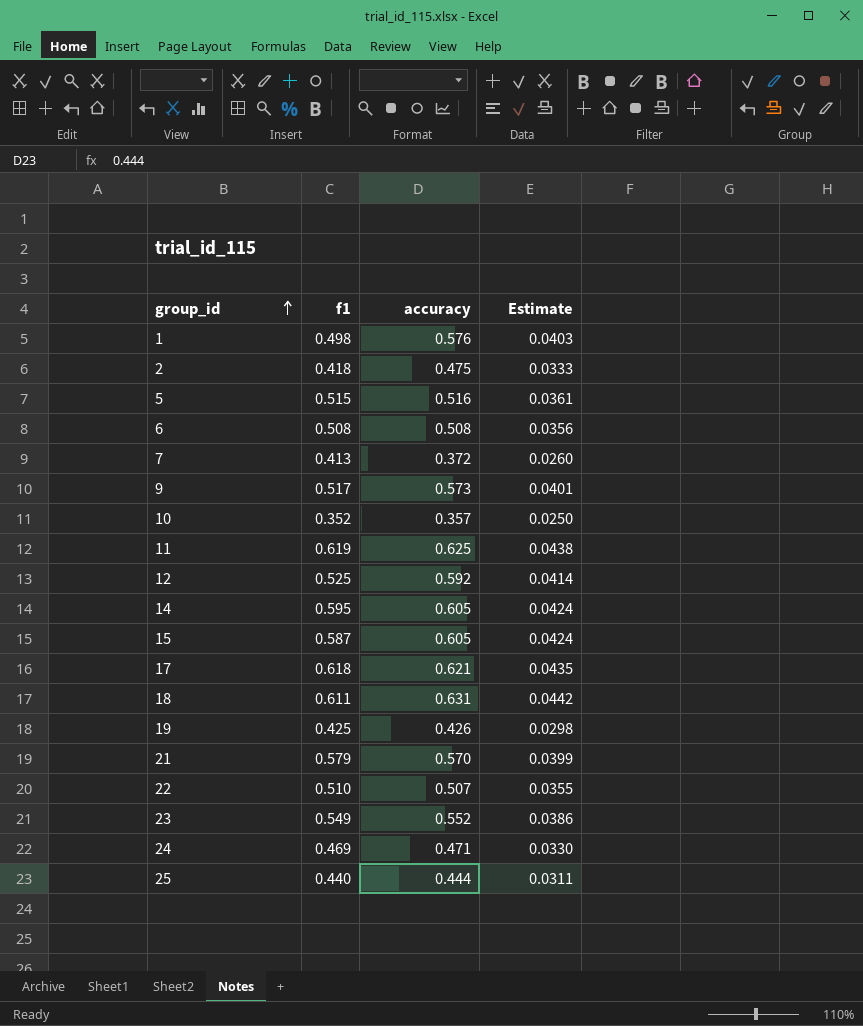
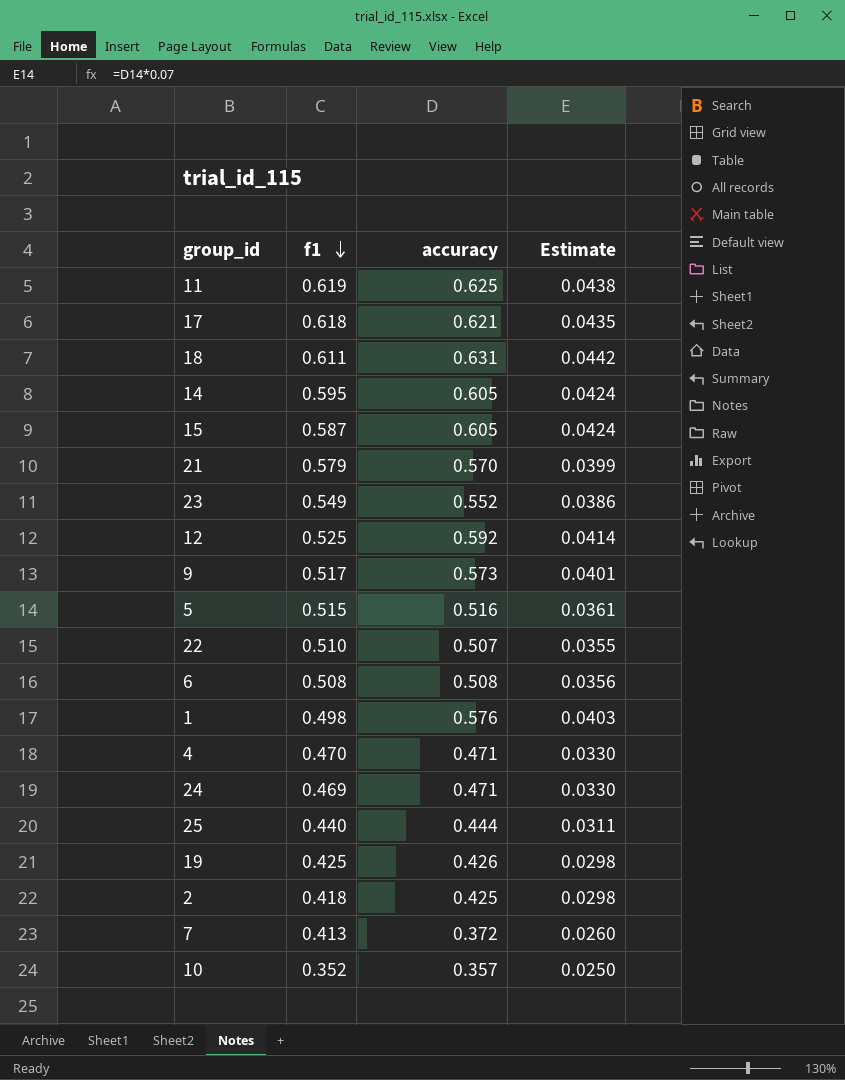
row order: group_id ascending -> f1 descending
row 4: none -> 0.470 | 0.471 | 0.0330
2 | accuracy: 0.475 -> 0.425
2 | Estimate: 0.0333 -> 0.0298

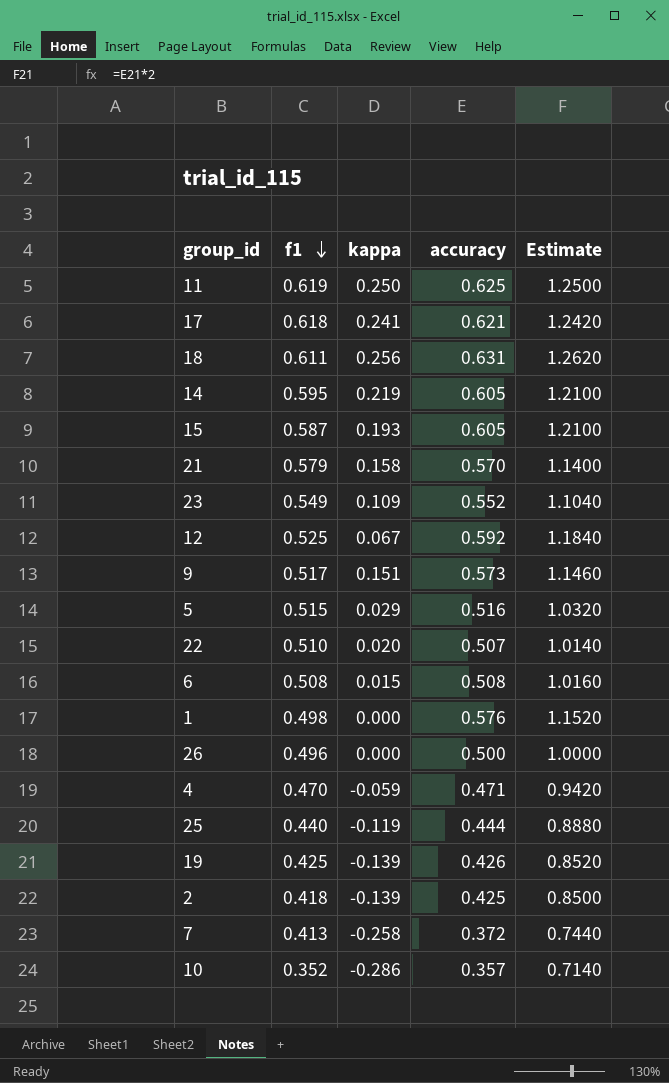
column kappa | position: none -> 3
column Estimate | formula: [accuracy] * 0.07 -> [accuracy] * 2
row 24: 0.469 | 0.471 | 0.0330 -> none
row 26: none -> 0.496 | 0.000 | 0.500 | 1.0000

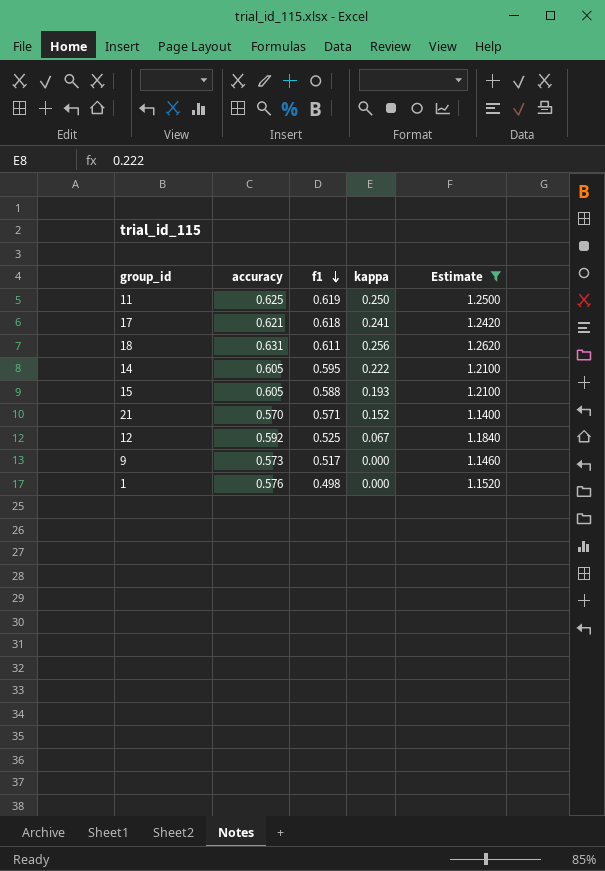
filter: none -> Estimate >= 1.1400
column accuracy | position: 4 -> 2
14 | kappa: 0.219 -> 0.222
15 | f1: 0.587 -> 0.588
21 | f1: 0.579 -> 0.571
21 | kappa: 0.158 -> 0.152
9 | kappa: 0.151 -> 0.000

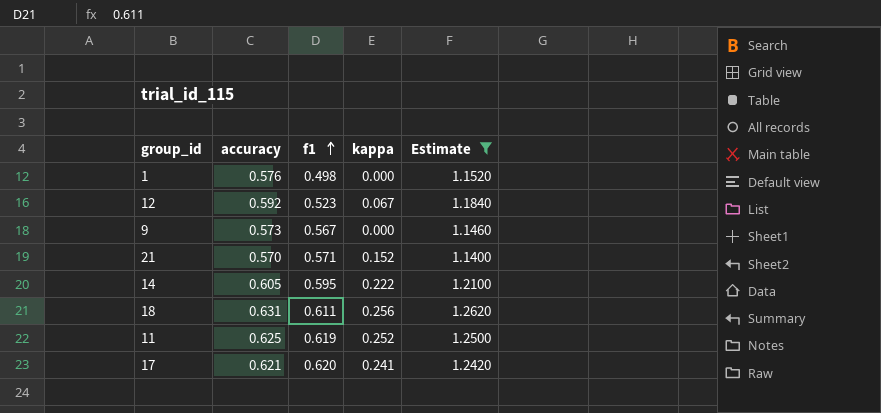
row order: f1 descending -> f1 ascending
row 15: 0.605 | 0.588 | 0.193 | 1.2100 -> none
12 | f1: 0.525 -> 0.523
9 | f1: 0.517 -> 0.567
11 | kappa: 0.250 -> 0.252
17 | f1: 0.618 -> 0.620

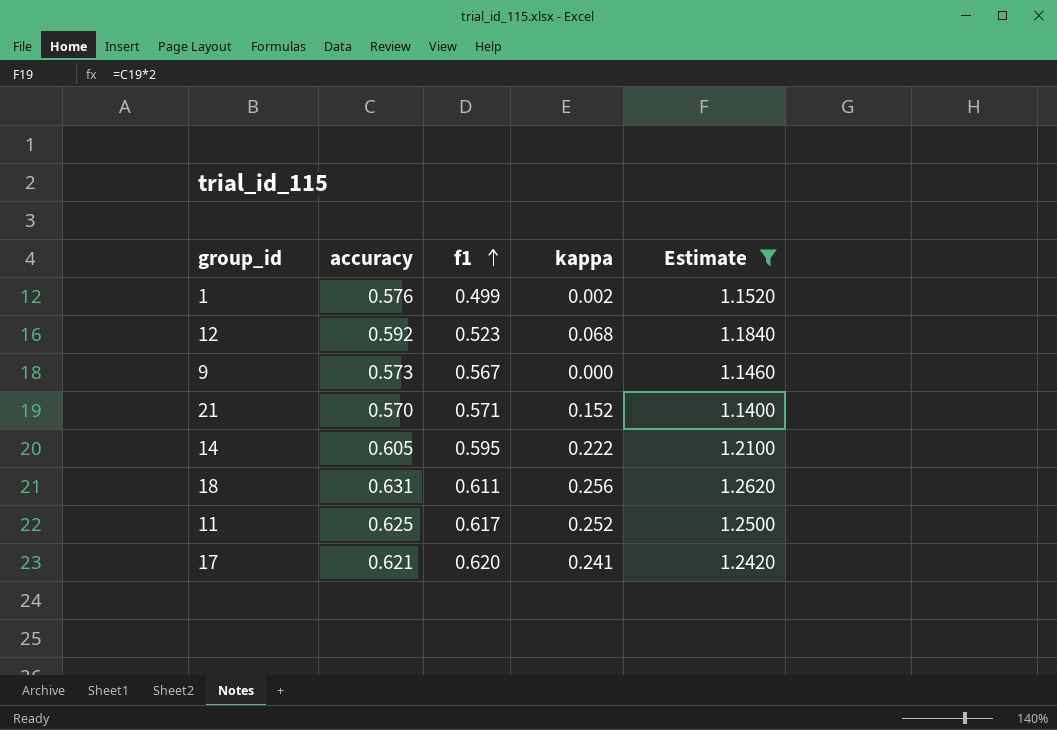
1 | f1: 0.498 -> 0.499
1 | kappa: 0.000 -> 0.002
12 | kappa: 0.067 -> 0.068
11 | f1: 0.619 -> 0.617

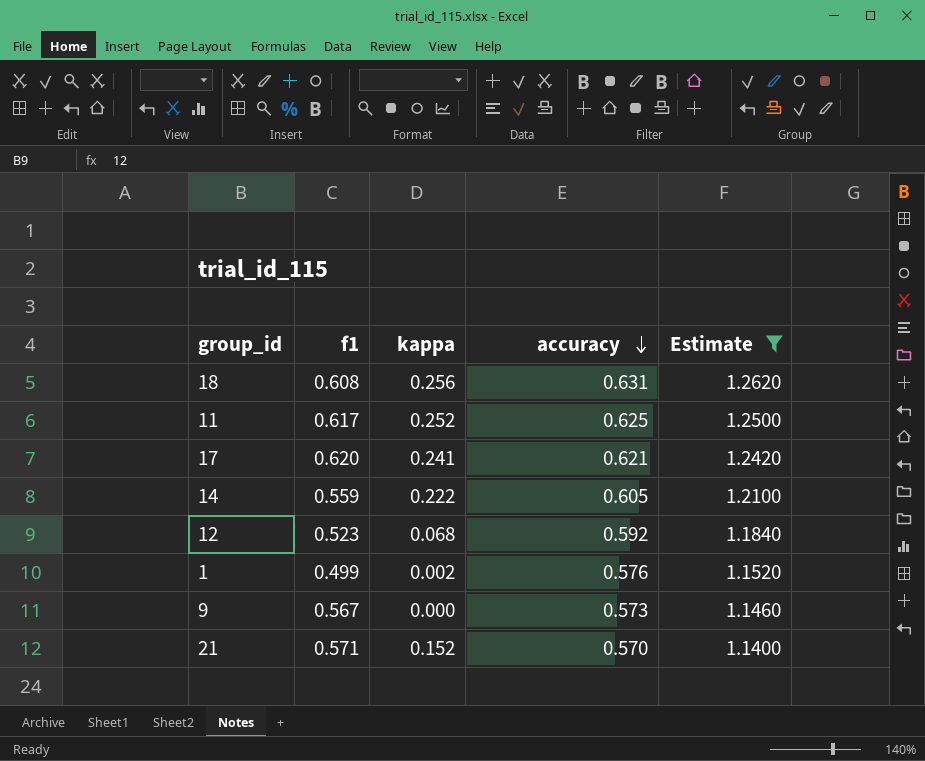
row order: f1 ascending -> accuracy descending
column accuracy | position: 2 -> 4
18 | f1: 0.611 -> 0.608
14 | f1: 0.595 -> 0.559

